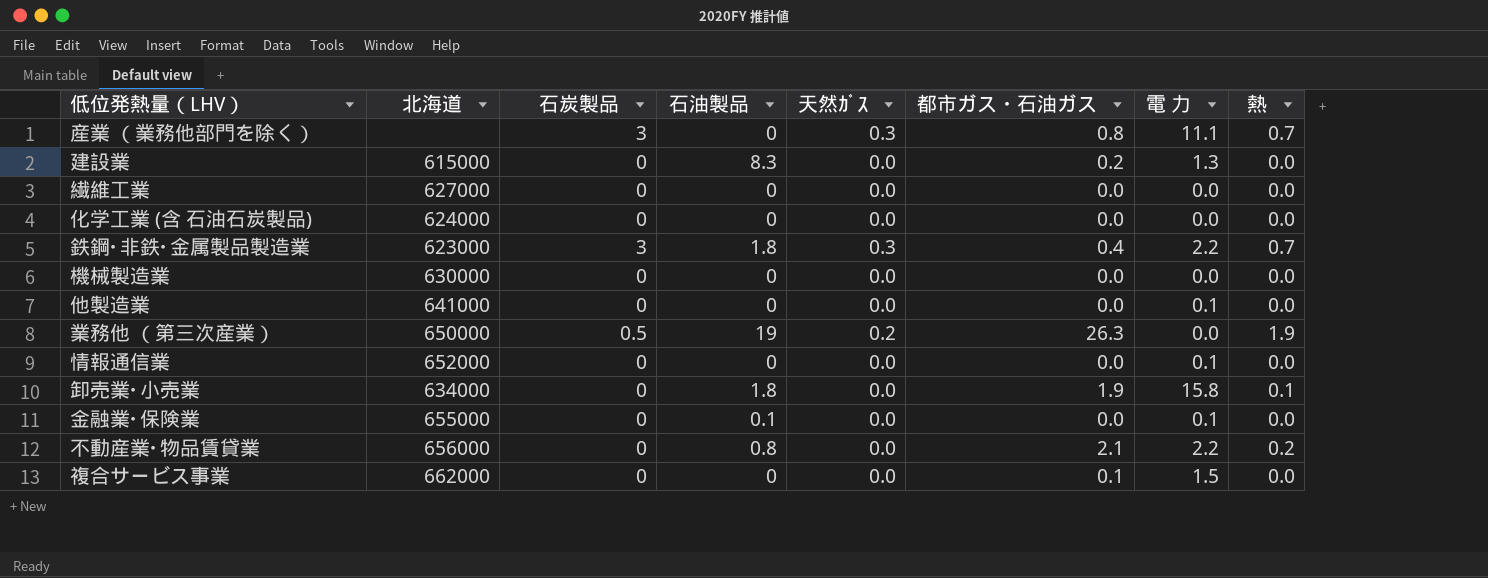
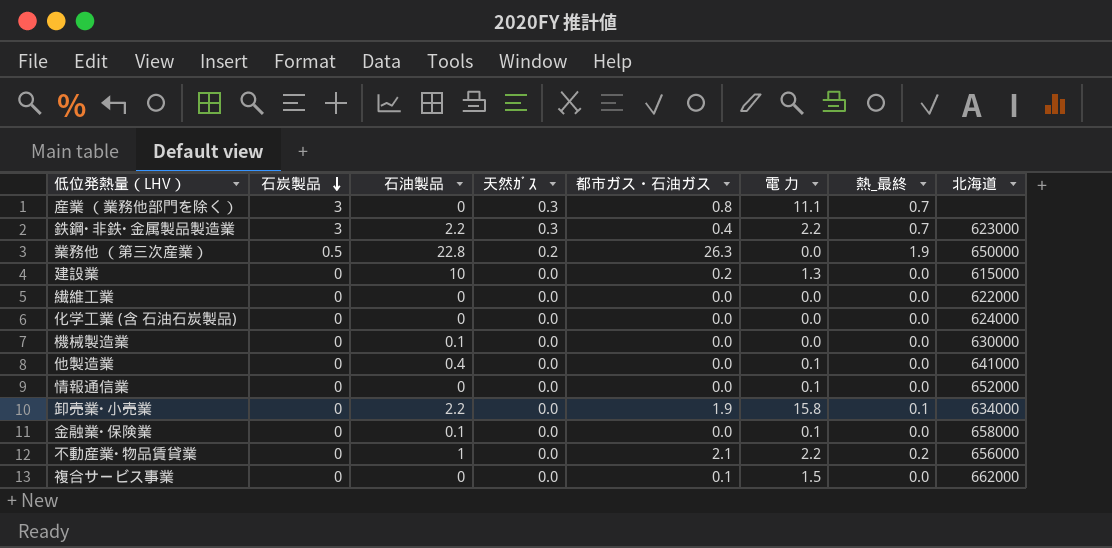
row order: none -> 石炭製品 descending
column name: 熱 -> 熱_最終
column 北海道 | position: 2 -> 8
鉄鋼･非鉄･金属製品製造業 | 石油製品: 1.8 -> 2.2
業務他 （第三次産業） | 石油製品: 19 -> 22.8
建設業 | 石油製品: 8.3 -> 10
繊維工業 | 北海道: 627000 -> 622000
機械製造業 | 石油製品: 0 -> 0.1
他製造業 | 石油製品: 0 -> 0.4
卸売業･小売業 | 石油製品: 1.8 -> 2.2
金融業･保険業 | 北海道: 655000 -> 658000
不動産業･物品賃貸業 | 石油製品: 0.8 -> 1

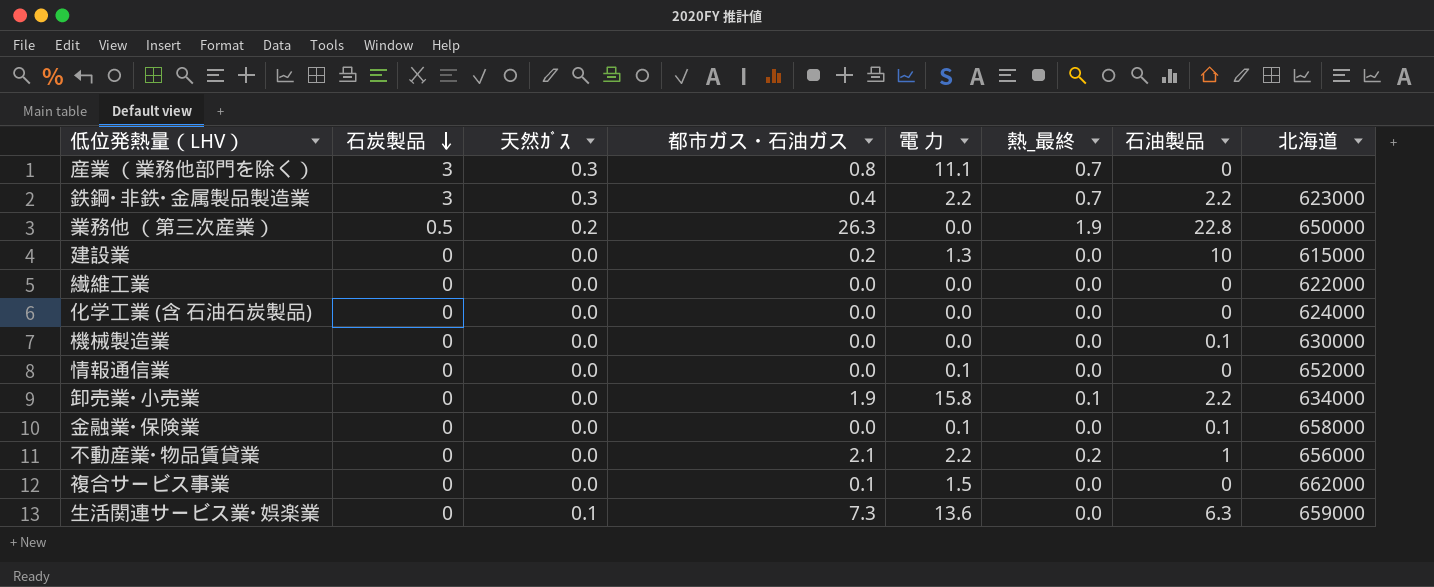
column 石油製品 | position: 3 -> 7
row 他製造業: 0 | 0.4 | 0.0 | 0.0 | 0.1 | 0.0 | 641000 -> none
row 生活関連サービス業･娯楽業: none -> 0 | 0.1 | 7.3 | 13.6 | 0.0 | 6.3 | 659000

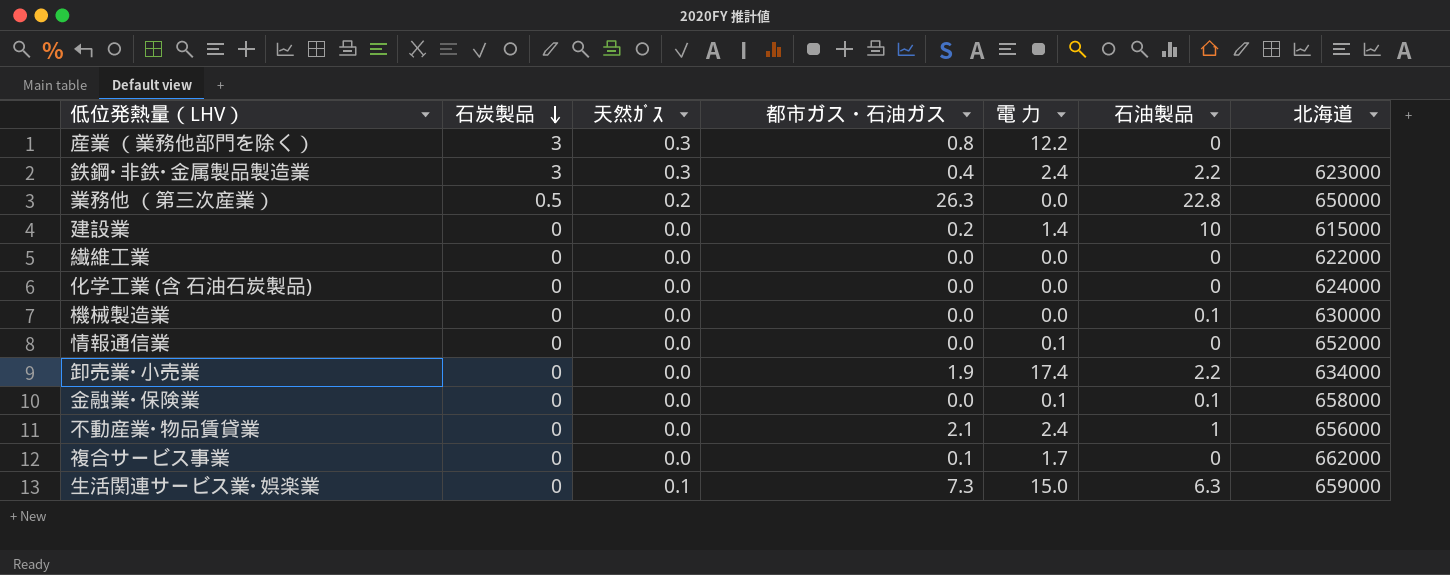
column 熱_最終 | position: 6 -> none
産業 （業務他部門を除く） | 電 力: 11.1 -> 12.2
鉄鋼･非鉄･金属製品製造業 | 電 力: 2.2 -> 2.4
建設業 | 電 力: 1.3 -> 1.4
卸売業･小売業 | 電 力: 15.8 -> 17.4
不動産業･物品賃貸業 | 電 力: 2.2 -> 2.4
複合サービス事業 | 電 力: 1.5 -> 1.7
生活関連サービス業･娯楽業 | 電 力: 13.6 -> 15.0

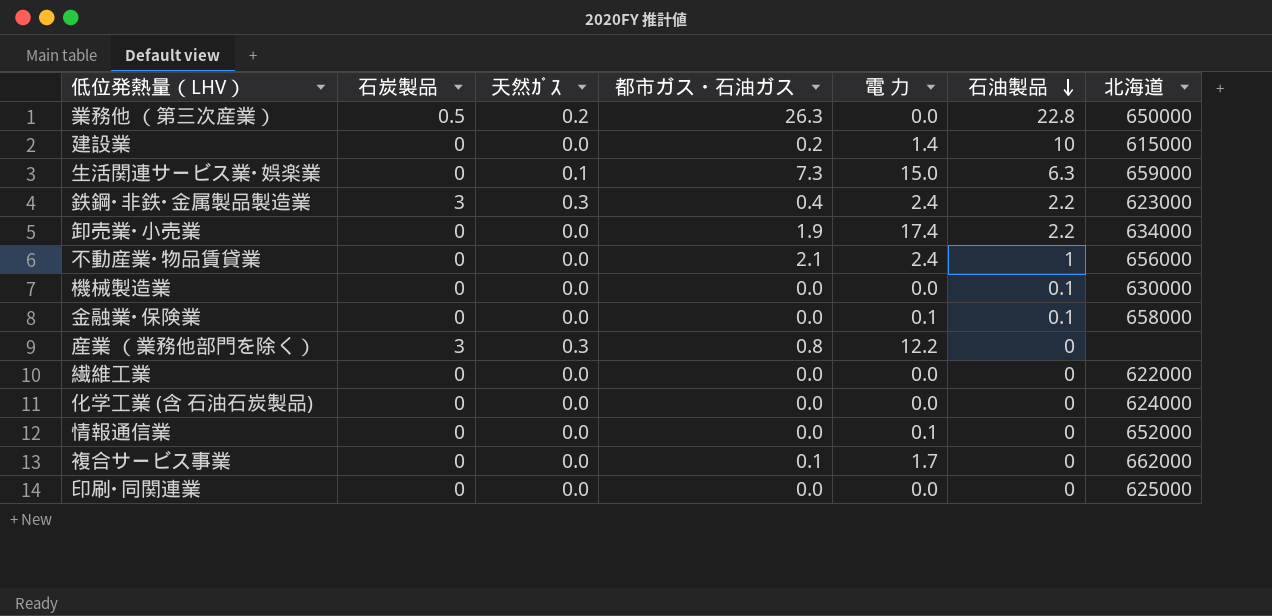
row order: 石炭製品 descending -> 石油製品 descending
row 印刷･同関連業: none -> 0 | 0.0 | 0.0 | 0.0 | 0 | 625000

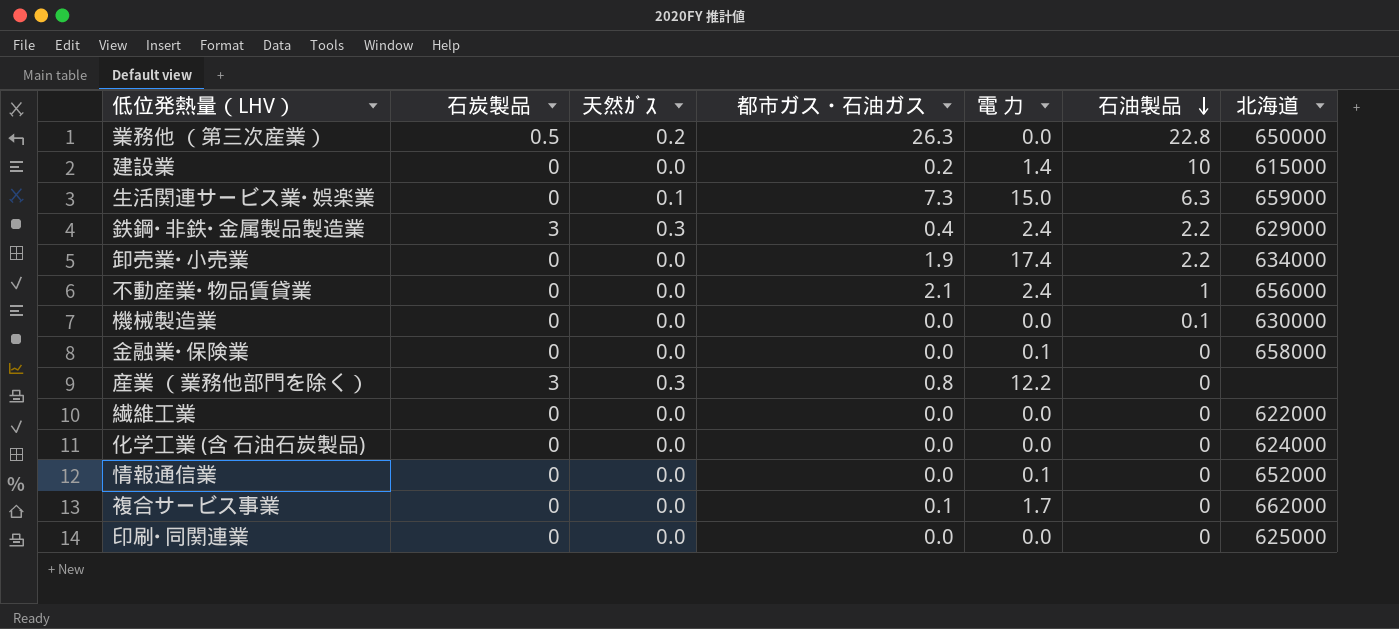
鉄鋼･非鉄･金属製品製造業 | 北海道: 623000 -> 629000
金融業･保険業 | 石油製品: 0.1 -> 0

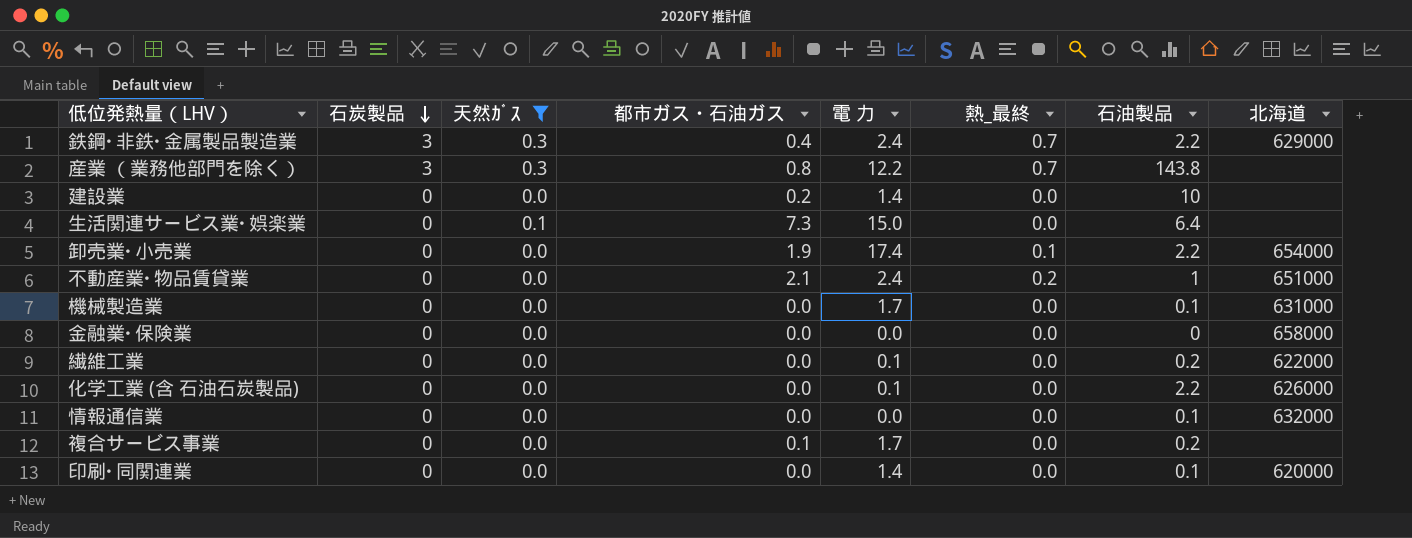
filter: none -> 天然ｶﾞｽ != 0.2
row order: 石油製品 descending -> 石炭製品 descending
column 熱_最終 | position: none -> 6
産業 （業務他部門を除く） | 石油製品: 0 -> 143.8
建設業 | 北海道: 615000 -> none
生活関連サービス業･娯楽業 | 石油製品: 6.3 -> 6.4
生活関連サービス業･娯楽業 | 北海道: 659000 -> none
卸売業･小売業 | 北海道: 634000 -> 654000
不動産業･物品賃貸業 | 北海道: 656000 -> 651000
機械製造業 | 電 力: 0.0 -> 1.7
機械製造業 | 北海道: 630000 -> 631000
金融業･保険業 | 電 力: 0.1 -> 0.0
繊維工業 | 電 力: 0.0 -> 0.1
繊維工業 | 石油製品: 0 -> 0.2
化学工業 (含 石油石炭製品) | 電 力: 0.0 -> 0.1
化学工業 (含 石油石炭製品) | 石油製品: 0 -> 2.2
化学工業 (含 石油石炭製品) | 北海道: 624000 -> 626000
情報通信業 | 電 力: 0.1 -> 0.0
情報通信業 | 石油製品: 0 -> 0.1
情報通信業 | 北海道: 652000 -> 632000
複合サービス事業 | 石油製品: 0 -> 0.2
複合サービス事業 | 北海道: 662000 -> none
印刷･同関連業 | 電 力: 0.0 -> 1.4
印刷･同関連業 | 石油製品: 0 -> 0.1
印刷･同関連業 | 北海道: 625000 -> 620000

